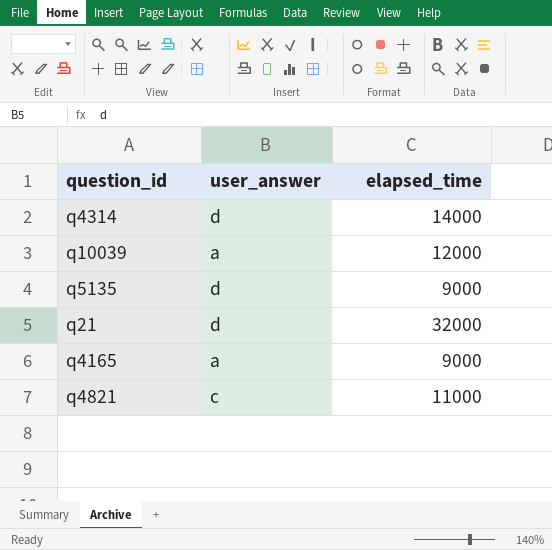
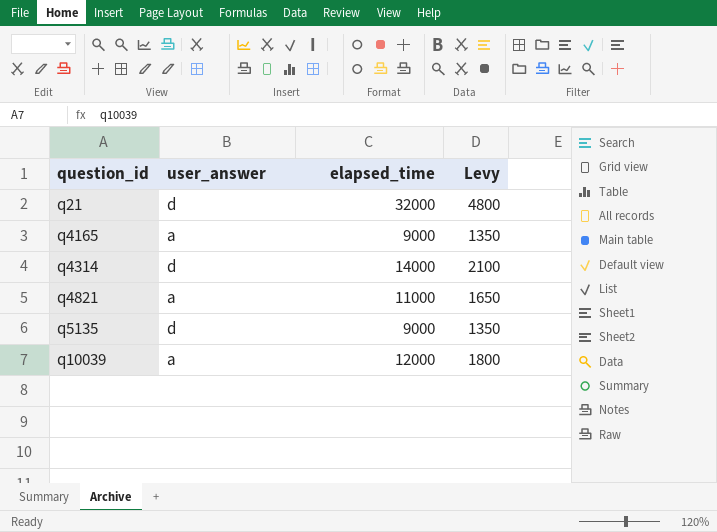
row order: none -> question_id ascending
column Levy | formula: none -> [elapsed_time] * 0.15
q4821 | user_answer: c -> a

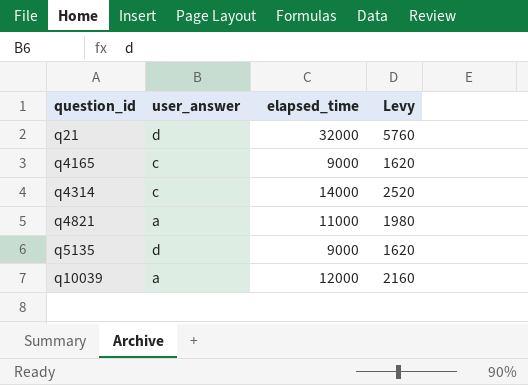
column Levy | formula: [elapsed_time] * 0.15 -> [elapsed_time] * 0.18
q4165 | user_answer: a -> c
q4314 | user_answer: d -> c

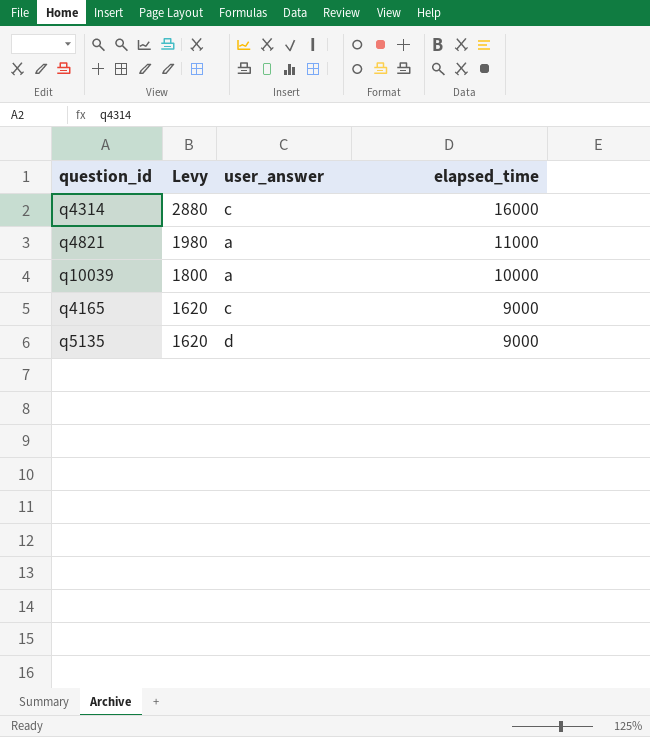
row order: question_id ascending -> Levy descending
column Levy | position: 4 -> 2
row q21: d | 32000 | 5760 -> none
q4314 | Levy: 2520 -> 2880
q4314 | elapsed_time: 14000 -> 16000
q10039 | Levy: 2160 -> 1800
q10039 | elapsed_time: 12000 -> 10000

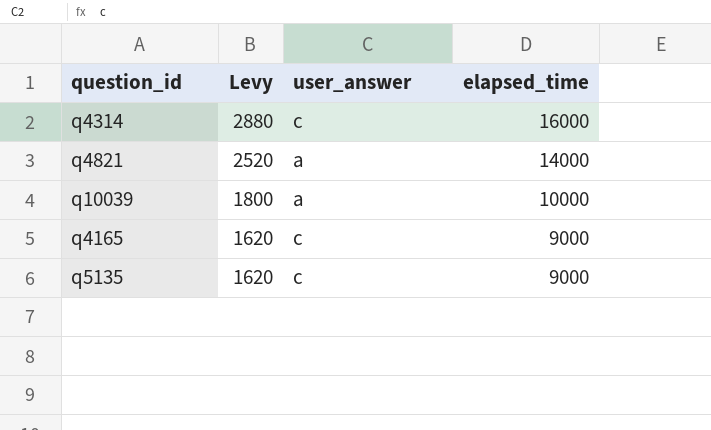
q4821 | Levy: 1980 -> 2520
q4821 | elapsed_time: 11000 -> 14000
q5135 | user_answer: d -> c

